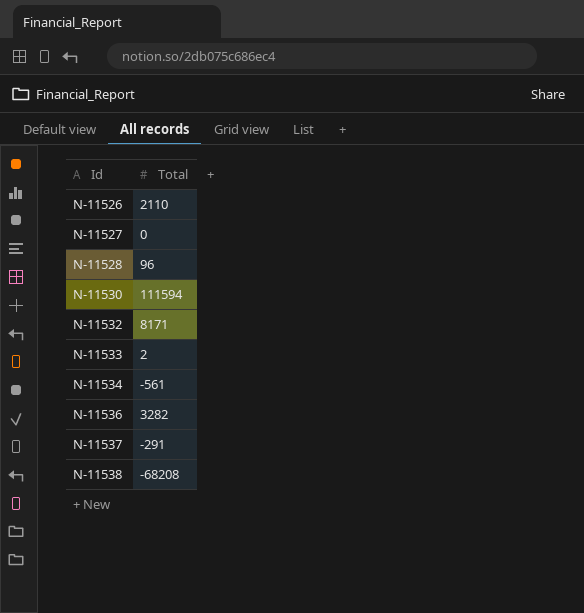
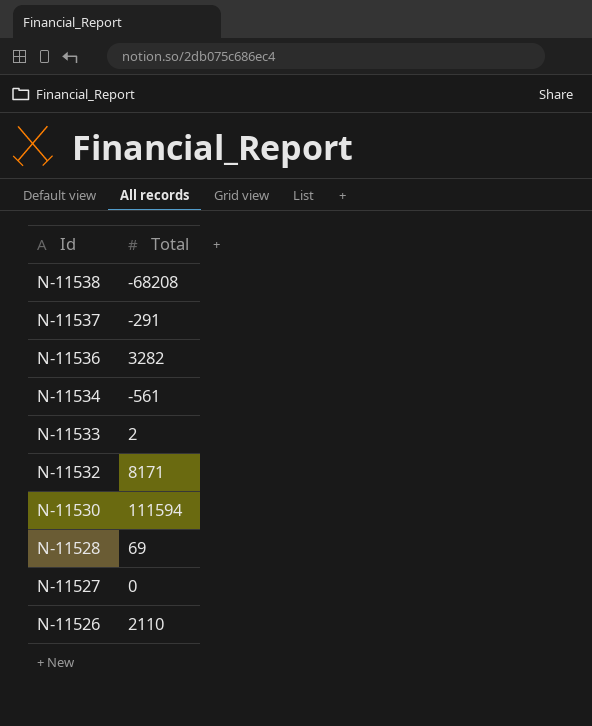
row order: Id ascending -> Id descending
N-11528 | Total: 96 -> 69

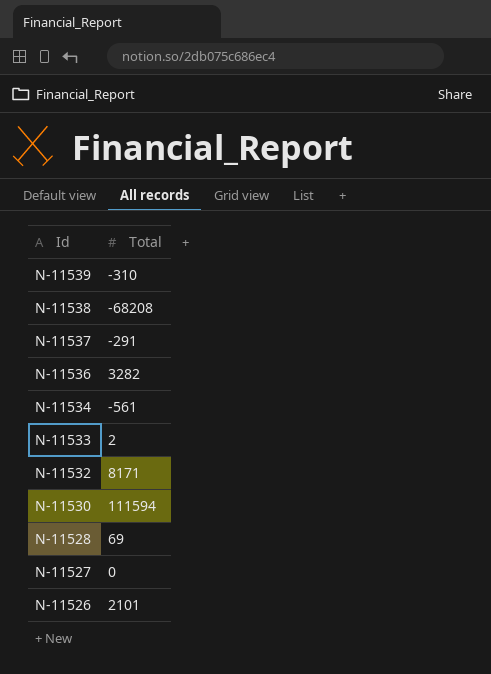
row N-11539: none -> -310
N-11526 | Total: 2110 -> 2101

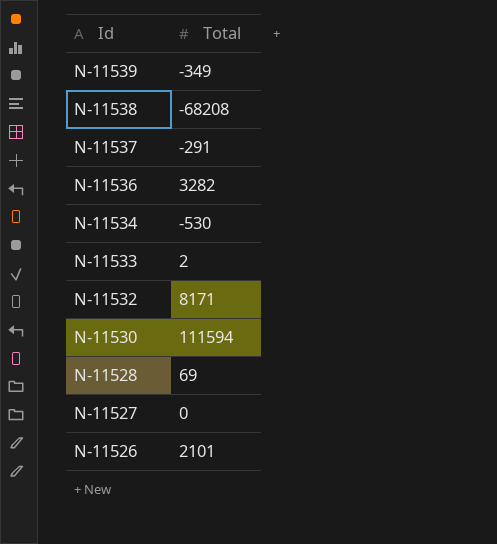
N-11539 | Total: -310 -> -349
N-11534 | Total: -561 -> -530

